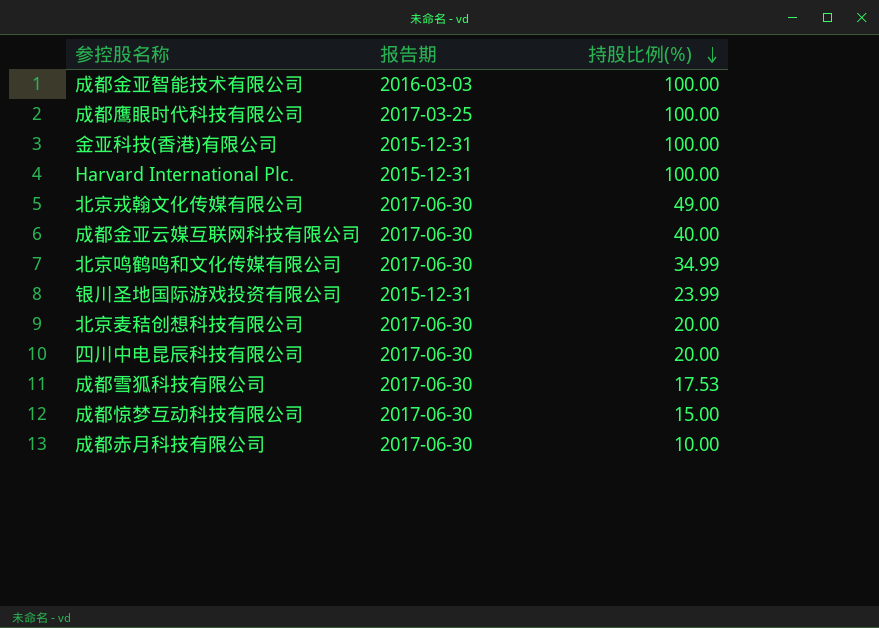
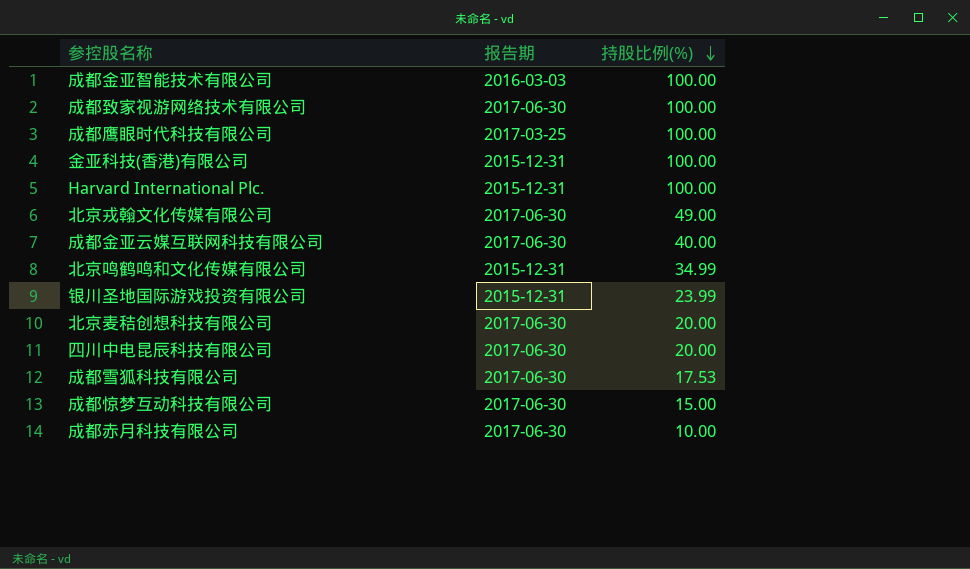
row 成都致家视游网络技术有限公司: none -> 2017-06-30 | 100.00
北京鸣鹤鸣和文化传媒有限公司 | 报告期: 2017-06-30 -> 2015-12-31

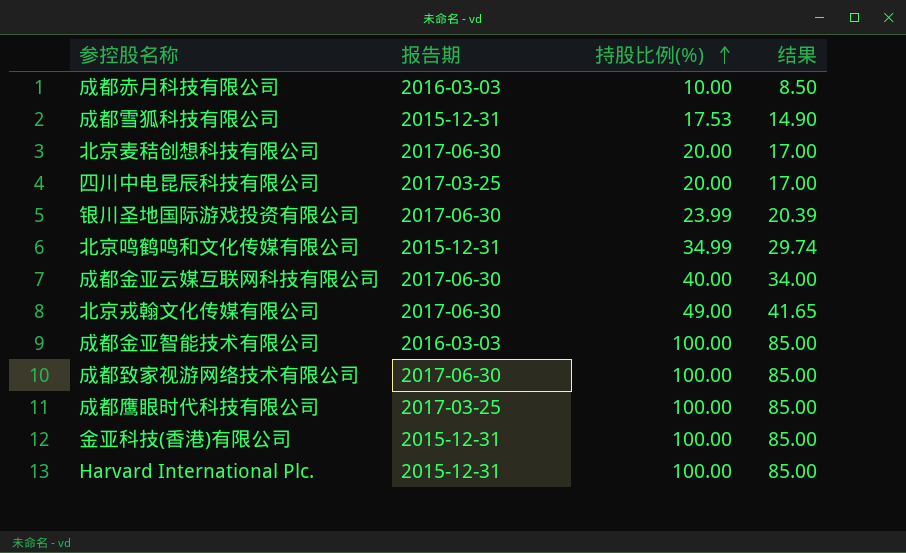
row order: 持股比例(%) descending -> 持股比例(%) ascending
column 结果 | formula: none -> [持股比例(%)] * 0.85
row 成都惊梦互动科技有限公司: 2017-06-30 | 15.00 -> none
成都赤月科技有限公司 | 报告期: 2017-06-30 -> 2016-03-03
成都雪狐科技有限公司 | 报告期: 2017-06-30 -> 2015-12-31
四川中电昆辰科技有限公司 | 报告期: 2017-06-30 -> 2017-03-25
银川圣地国际游戏投资有限公司 | 报告期: 2015-12-31 -> 2017-06-30

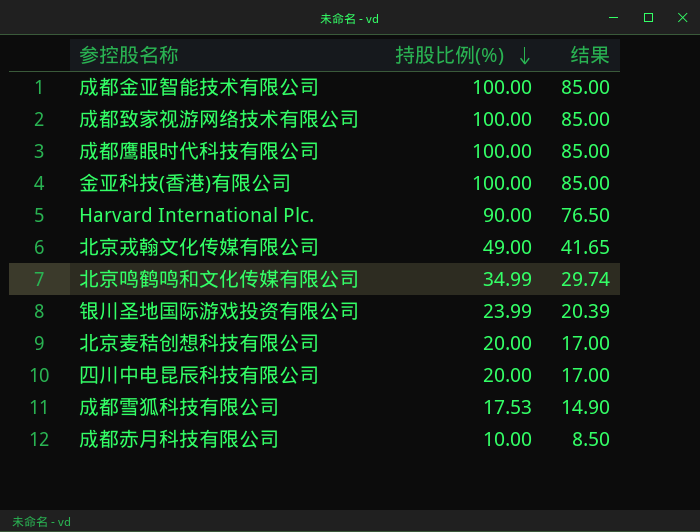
row order: 持股比例(%) ascending -> 持股比例(%) descending
column 报告期 | position: 2 -> none
row 成都金亚云媒互联网科技有限公司: 2017-06-30 | 40.00 | 34.00 -> none
Harvard International Plc. | 持股比例(%): 100.00 -> 90.00
Harvard International Plc. | 结果: 85.00 -> 76.50

